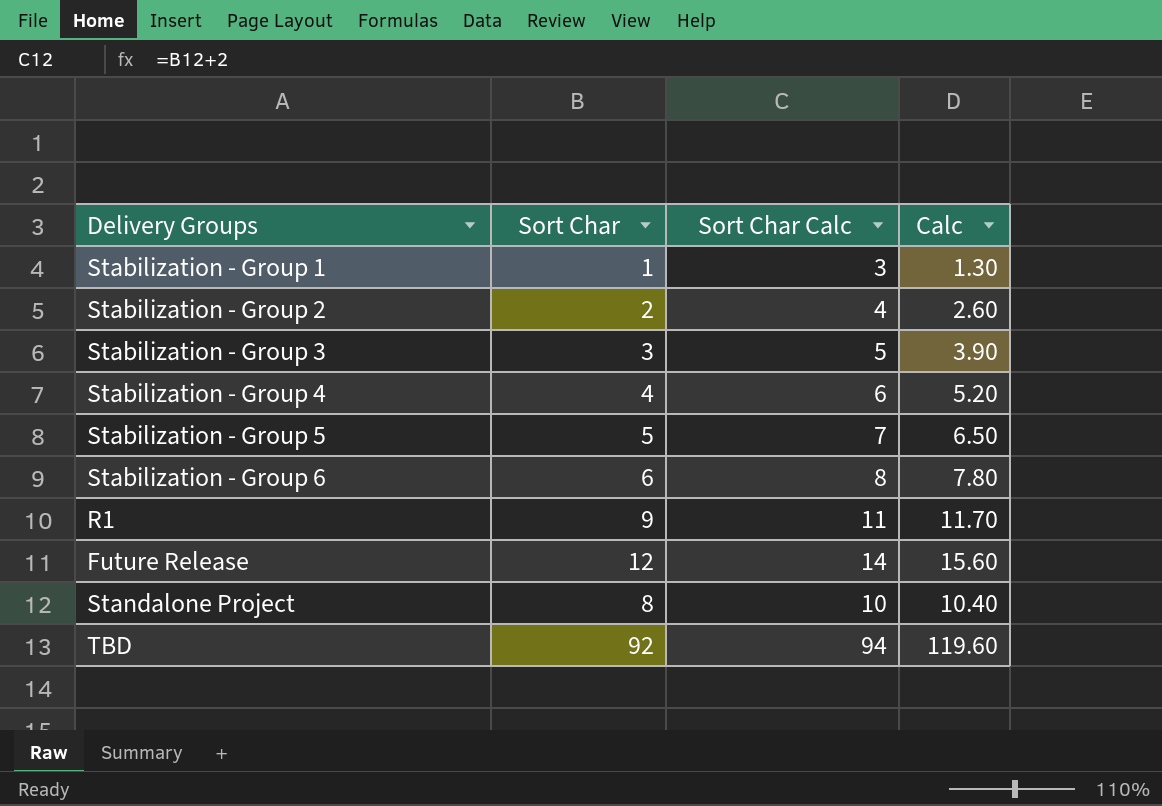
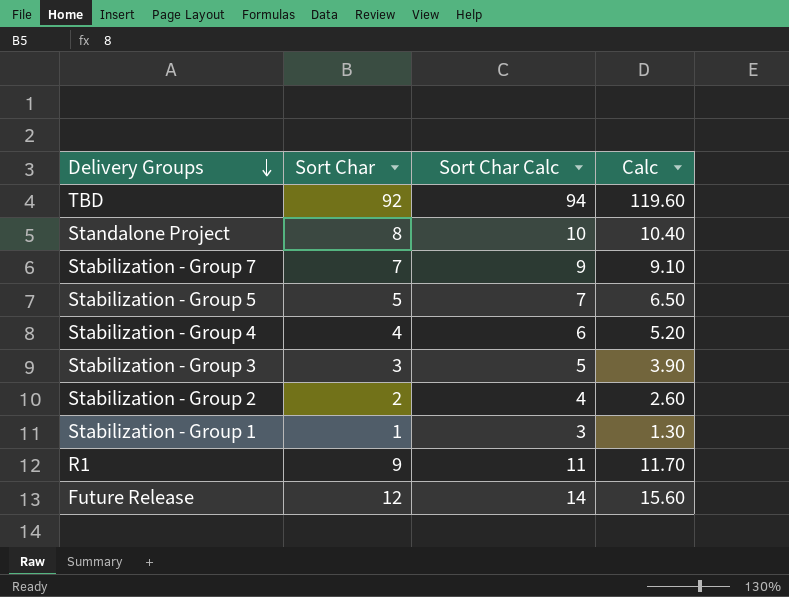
row order: none -> Delivery Groups descending
row Stabilization - Group 6: 6 | 8 | 7.80 -> none
row Stabilization - Group 7: none -> 7 | 9 | 9.10

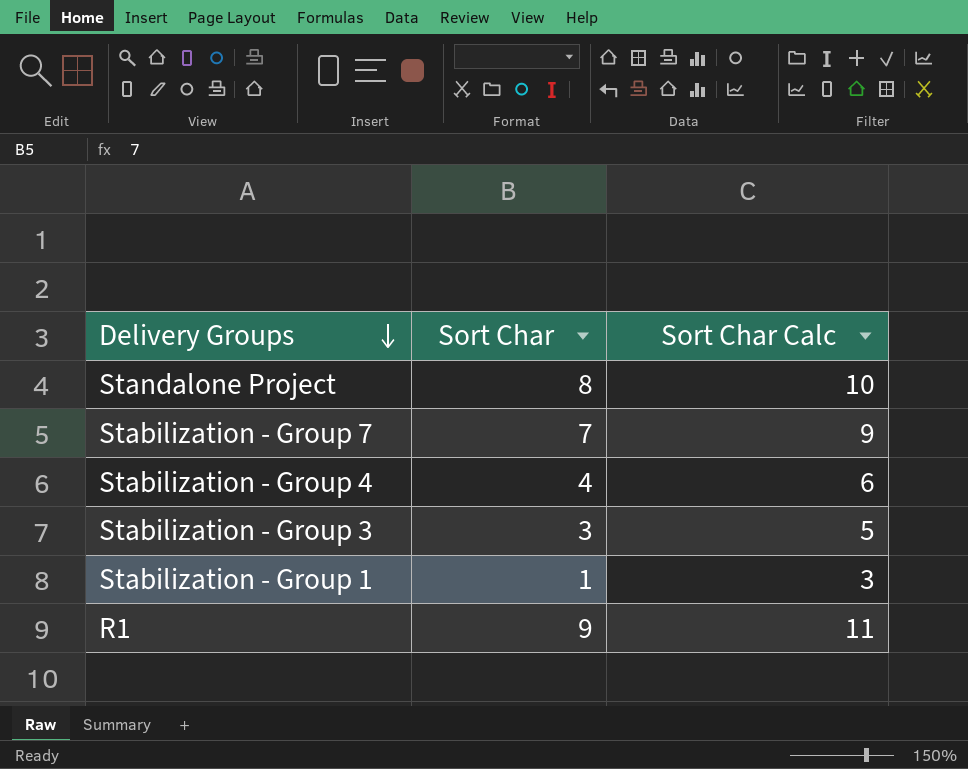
column Calc | formula: [Sort Char] * 1.3 -> none
row TBD: 92 | 94 | 119.60 -> none
row Stabilization - Group 5: 5 | 7 | 6.50 -> none
row Stabilization - Group 2: 2 | 4 | 2.60 -> none
row Future Release: 12 | 14 | 15.60 -> none

